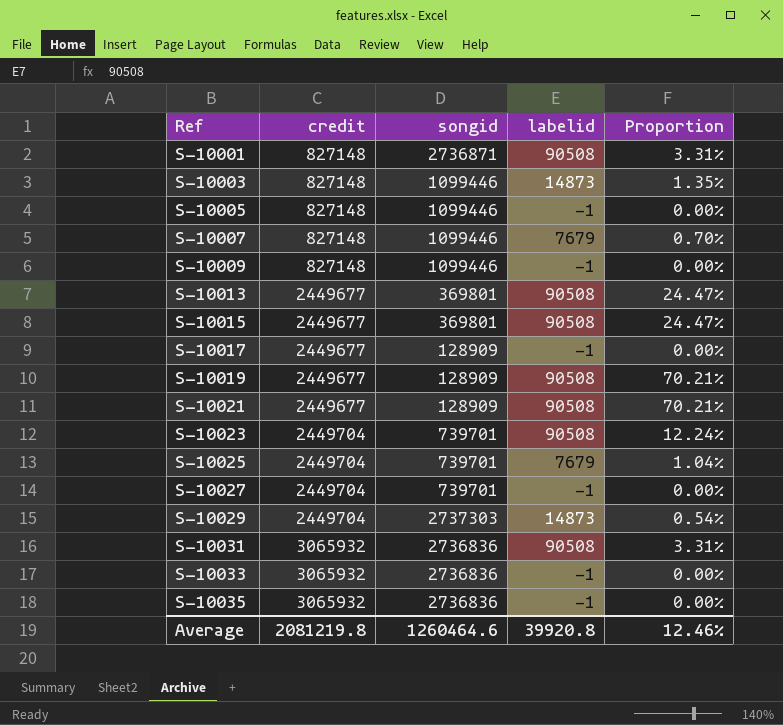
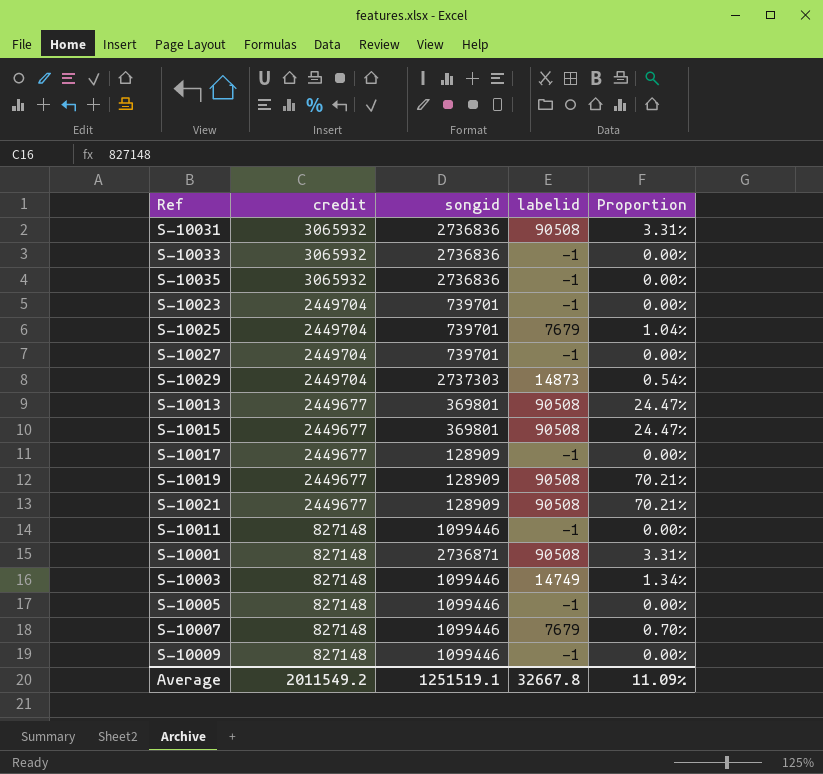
row order: Ref ascending -> credit descending
S-10023 | labelid: 90508 -> -1
S-10023 | Proportion: 12.24% -> 0.00%
row S-10011: none -> 827148 | 1099446 | -1 | 0.00%
S-10003 | labelid: 14873 -> 14749
S-10003 | Proportion: 1.35% -> 1.34%
Average | credit: 2081219.8 -> 2011549.2
Average | songid: 1260464.6 -> 1251519.1
Average | labelid: 39920.8 -> 32667.8
Average | Proportion: 12.46% -> 11.09%

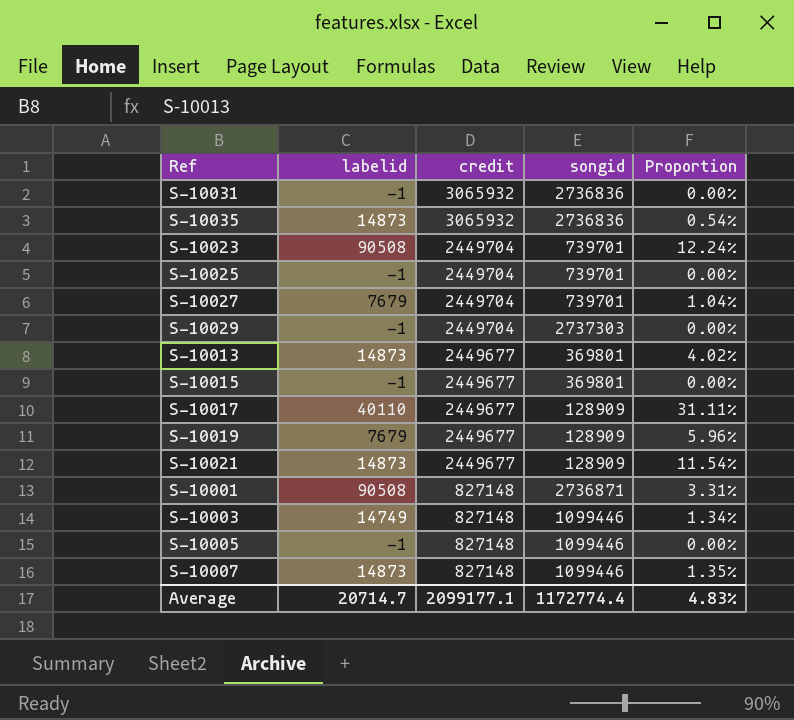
column labelid | position: 4 -> 2
row S-10033: 3065932 | 2736836 | -1 | 0.00% -> none
row S-10011: 827148 | 1099446 | -1 | 0.00% -> none
row S-10009: 827148 | 1099446 | -1 | 0.00% -> none
S-10031 | labelid: 90508 -> -1
S-10031 | Proportion: 3.31% -> 0.00%
S-10035 | labelid: -1 -> 14873
S-10035 | Proportion: 0.00% -> 0.54%
S-10023 | labelid: -1 -> 90508
S-10023 | Proportion: 0.00% -> 12.24%
S-10025 | labelid: 7679 -> -1
S-10025 | Proportion: 1.04% -> 0.00%
S-10027 | labelid: -1 -> 7679
S-10027 | Proportion: 0.00% -> 1.04%
S-10029 | labelid: 14873 -> -1
S-10029 | Proportion: 0.54% -> 0.00%
S-10013 | labelid: 90508 -> 14873
S-10013 | Proportion: 24.47% -> 4.02%
S-10015 | labelid: 90508 -> -1
S-10015 | Proportion: 24.47% -> 0.00%
S-10017 | labelid: -1 -> 40110
S-10017 | Proportion: 0.00% -> 31.11%
S-10019 | labelid: 90508 -> 7679
S-10019 | Proportion: 70.21% -> 5.96%
S-10021 | labelid: 90508 -> 14873
S-10021 | Proportion: 70.21% -> 11.54%
S-10007 | labelid: 7679 -> 14873
S-10007 | Proportion: 0.70% -> 1.35%
Average | labelid: 32667.8 -> 20714.7
Average | credit: 2011549.2 -> 2099177.1
Average | songid: 1251519.1 -> 1172774.4
Average | Proportion: 11.09% -> 4.83%

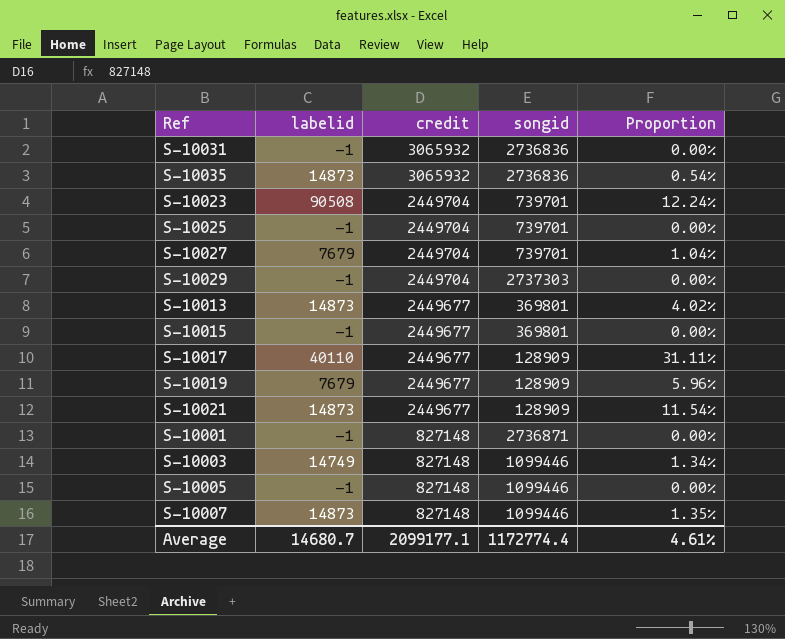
S-10001 | labelid: 90508 -> -1
S-10001 | Proportion: 3.31% -> 0.00%
Average | labelid: 20714.7 -> 14680.7
Average | Proportion: 4.83% -> 4.61%

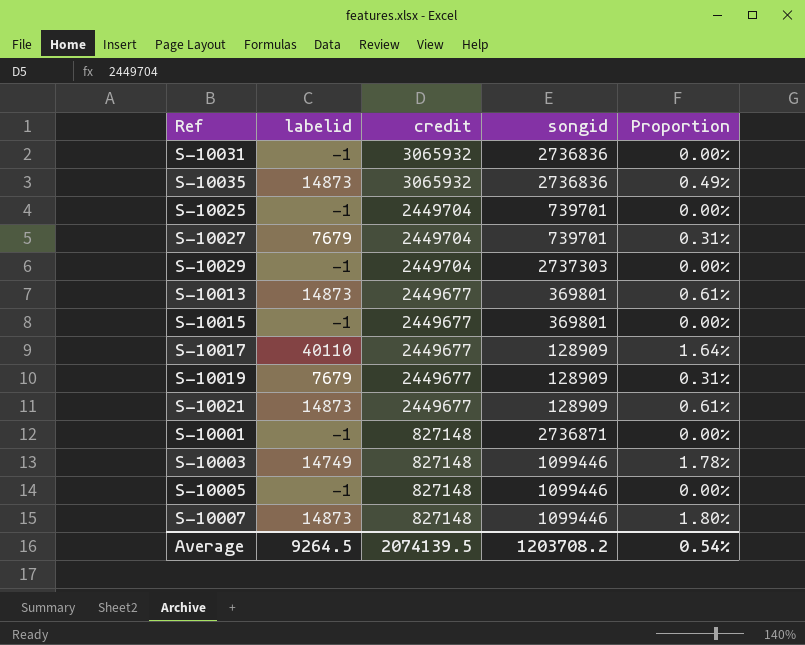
column Proportion | formula: [labelid] / [songid] -> [labelid] / [credit]
row S-10023: 90508 | 2449704 | 739701 | 12.24% -> none
Average | labelid: 14680.7 -> 9264.5
Average | credit: 2099177.1 -> 2074139.5
Average | songid: 1172774.4 -> 1203708.2
Average | Proportion: 4.61% -> 0.54%

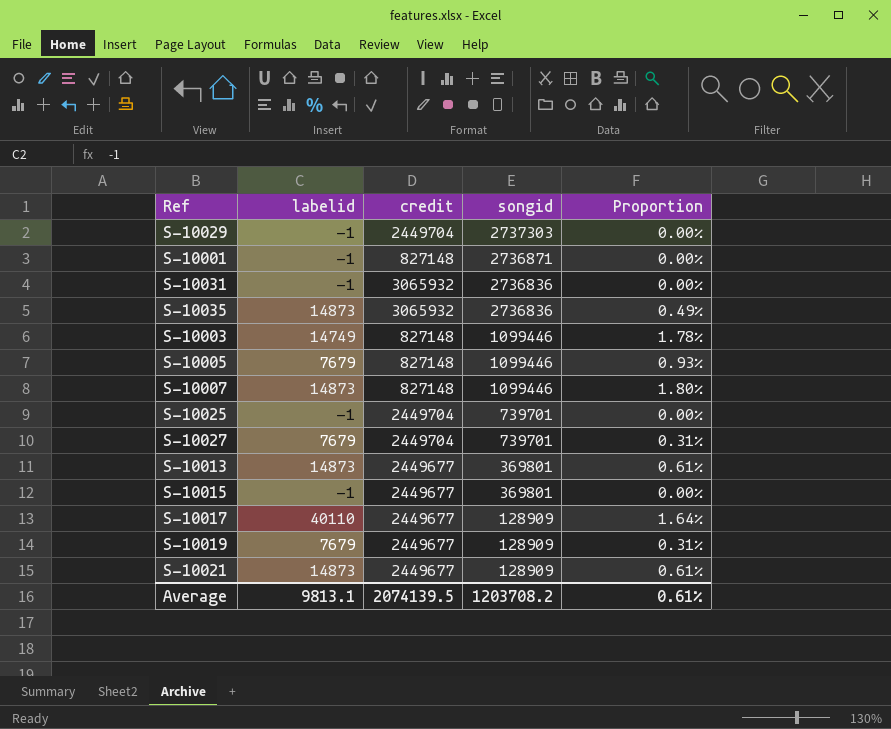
row order: credit descending -> songid descending
S-10005 | labelid: -1 -> 7679
S-10005 | Proportion: 0.00% -> 0.93%
Average | labelid: 9264.5 -> 9813.1
Average | Proportion: 0.54% -> 0.61%

